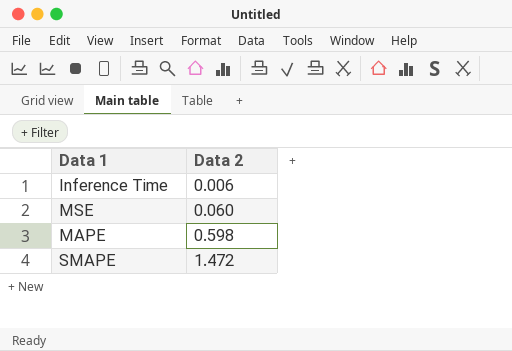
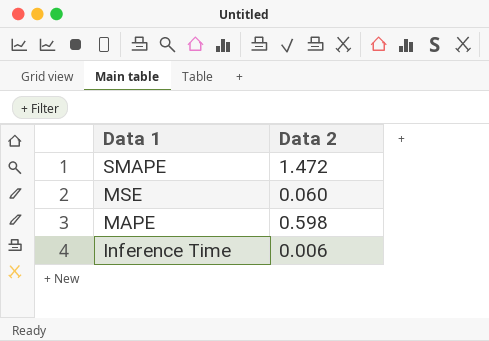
row order: Data 2 ascending -> Data 1 descending

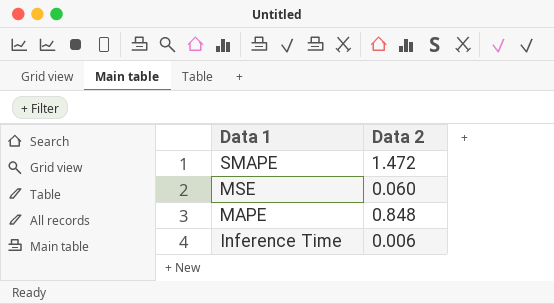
MAPE | Data 2: 0.598 -> 0.848

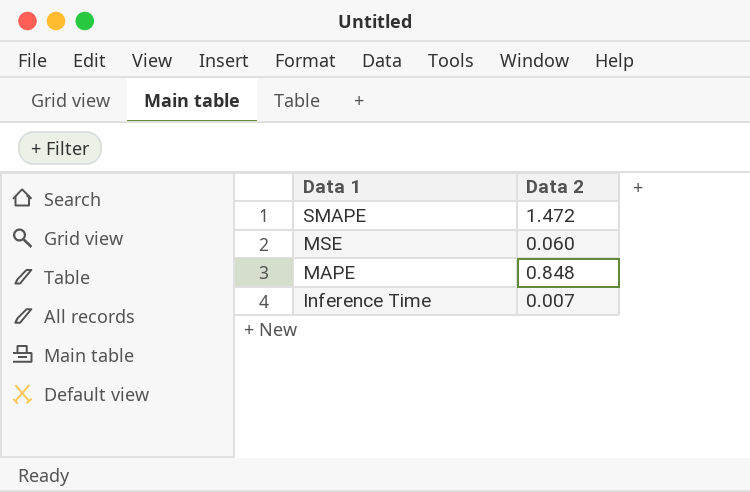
Inference Time | Data 2: 0.006 -> 0.007

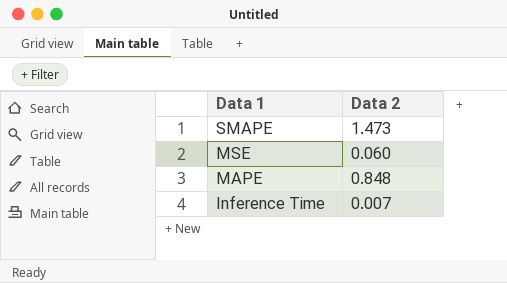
SMAPE | Data 2: 1.472 -> 1.473

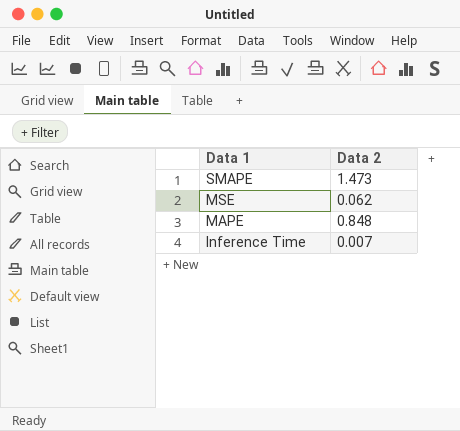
MSE | Data 2: 0.060 -> 0.062

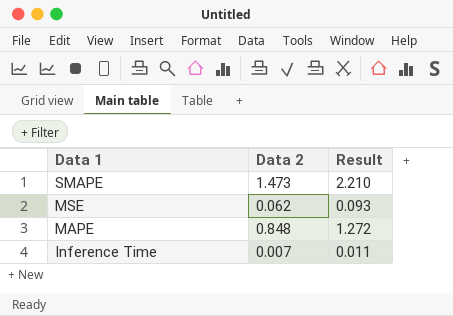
column Result | formula: none -> [Data 2] * 1.5

